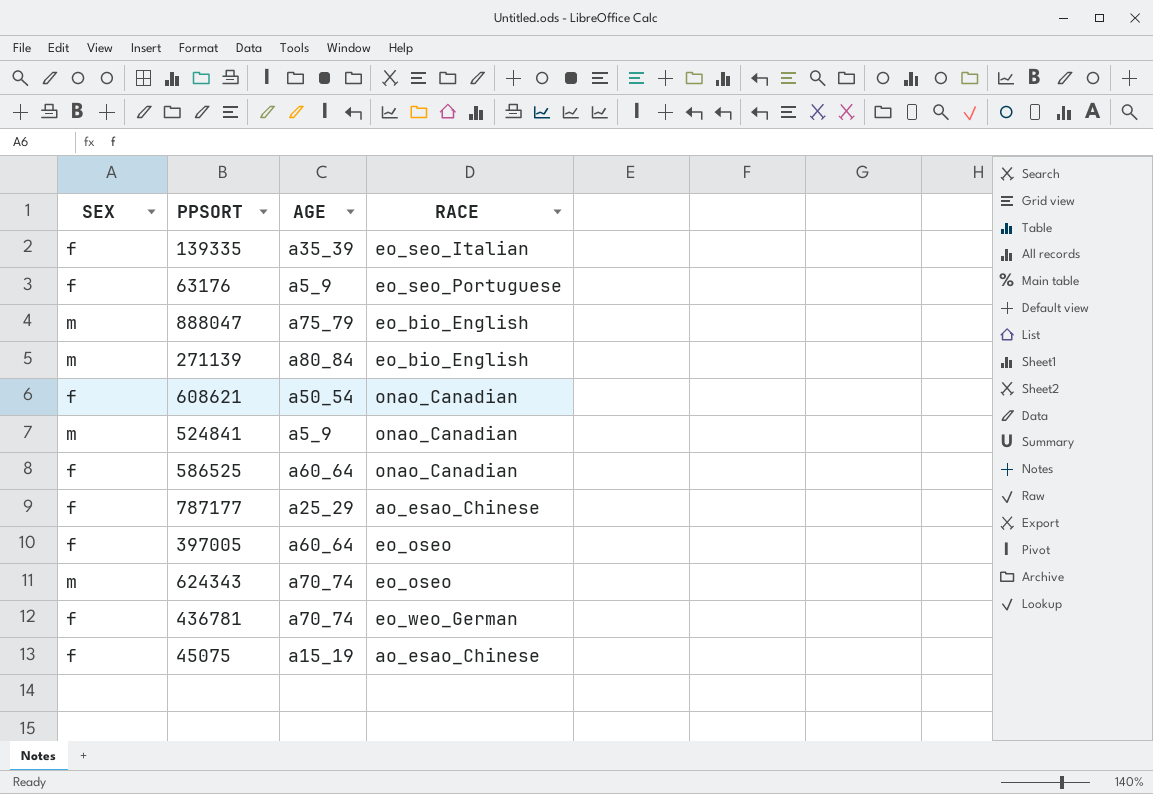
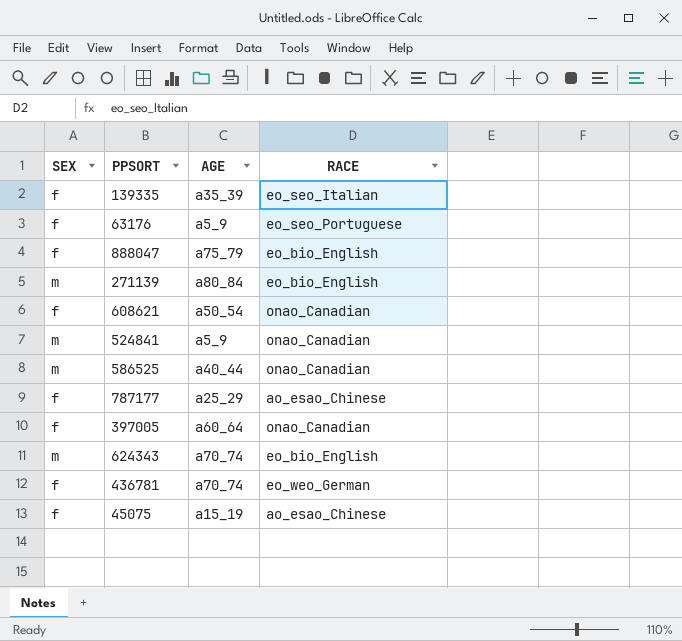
888047 | SEX: m -> f
586525 | SEX: f -> m
586525 | AGE: a60_64 -> a40_44
397005 | RACE: eo_oseo -> onao_Canadian
624343 | RACE: eo_oseo -> eo_bio_English

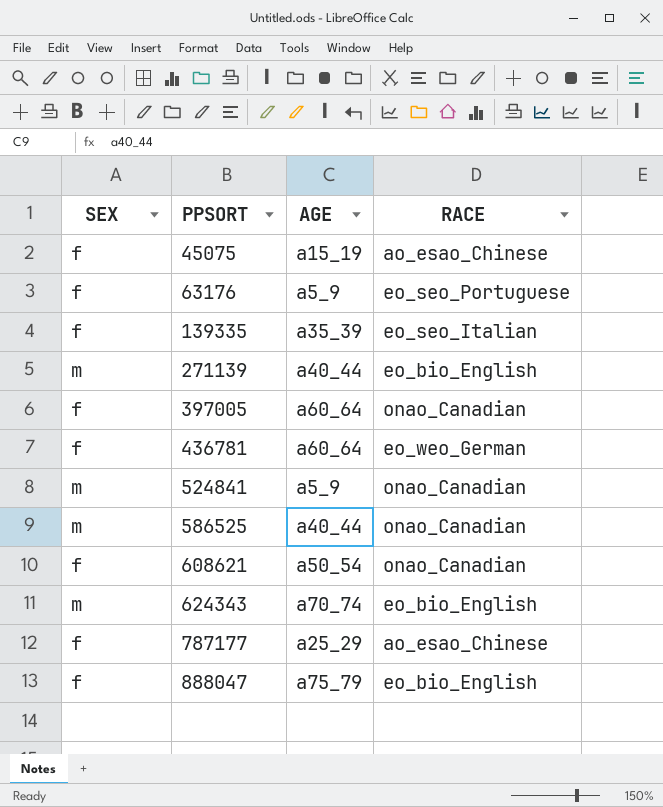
row order: none -> PPSORT ascending
271139 | AGE: a80_84 -> a40_44
436781 | AGE: a70_74 -> a60_64

